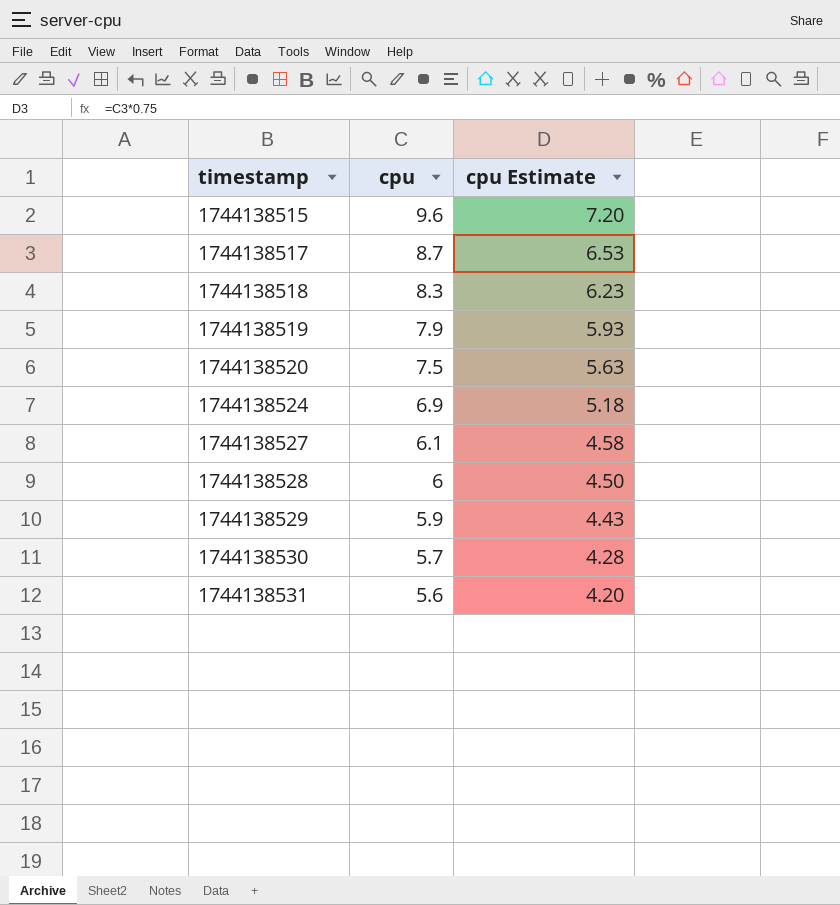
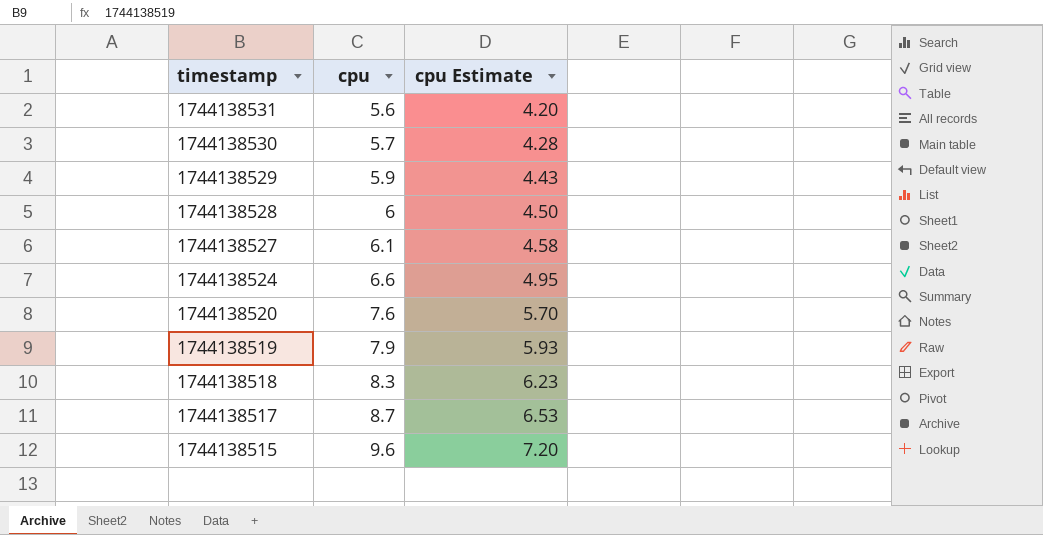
row order: timestamp ascending -> timestamp descending
1744138524 | cpu: 6.9 -> 6.6
1744138524 | cpu Estimate: 5.18 -> 4.95
1744138520 | cpu: 7.5 -> 7.6
1744138520 | cpu Estimate: 5.63 -> 5.70

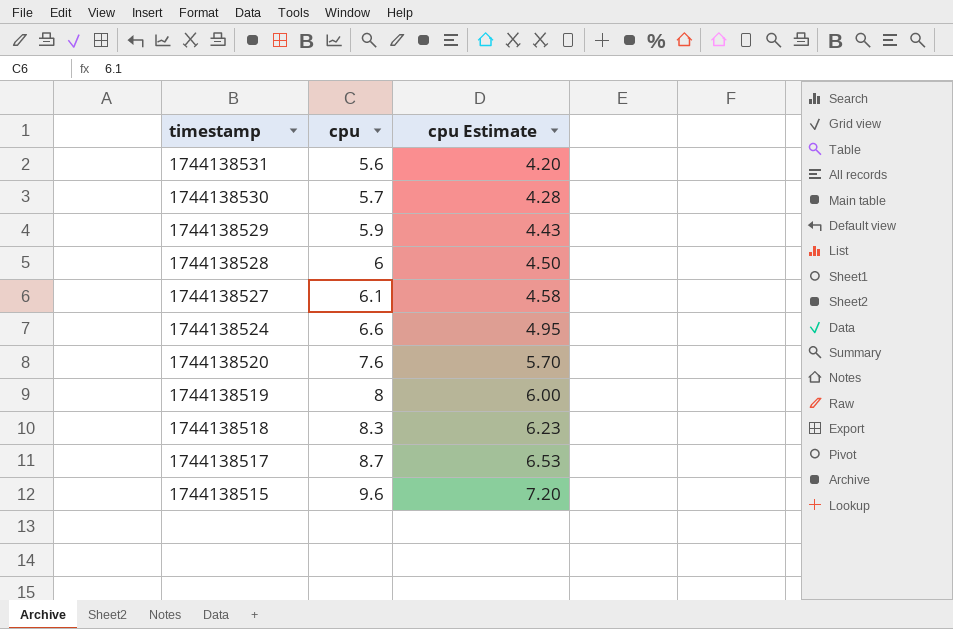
1744138519 | cpu: 7.9 -> 8
1744138519 | cpu Estimate: 5.93 -> 6.00

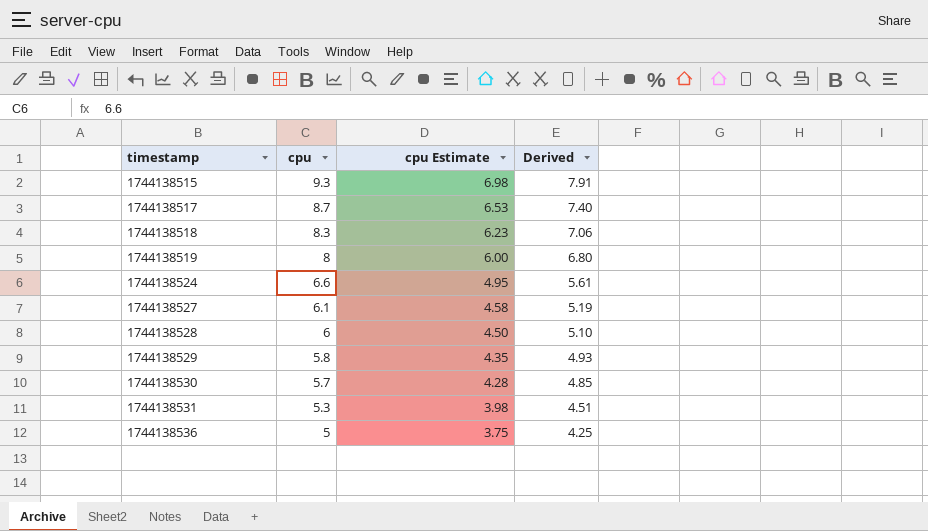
row order: timestamp descending -> timestamp ascending
column Derived | formula: none -> [cpu] * 0.85
row 1744138520: 7.6 | 5.70 -> none
1744138515 | cpu: 9.6 -> 9.3
1744138515 | cpu Estimate: 7.20 -> 6.98
1744138529 | cpu: 5.9 -> 5.8
1744138529 | cpu Estimate: 4.43 -> 4.35
1744138531 | cpu: 5.6 -> 5.3
1744138531 | cpu Estimate: 4.20 -> 3.98
row 1744138536: none -> 5 | 3.75 | 4.25

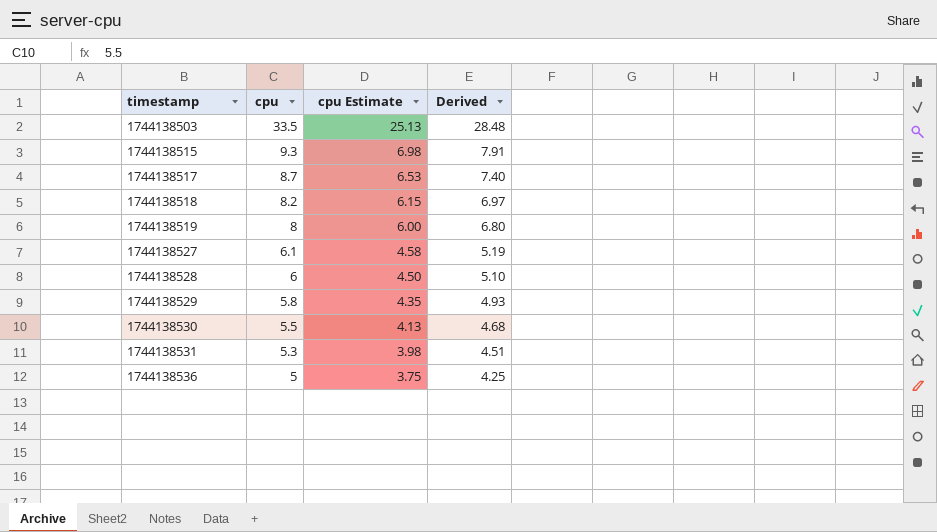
row 1744138524: 6.6 | 4.95 | 5.61 -> none
row 1744138503: none -> 33.5 | 25.13 | 28.48
1744138518 | cpu: 8.3 -> 8.2
1744138518 | cpu Estimate: 6.23 -> 6.15
1744138518 | Derived: 7.06 -> 6.97
1744138530 | cpu: 5.7 -> 5.5
1744138530 | cpu Estimate: 4.28 -> 4.13
1744138530 | Derived: 4.85 -> 4.68

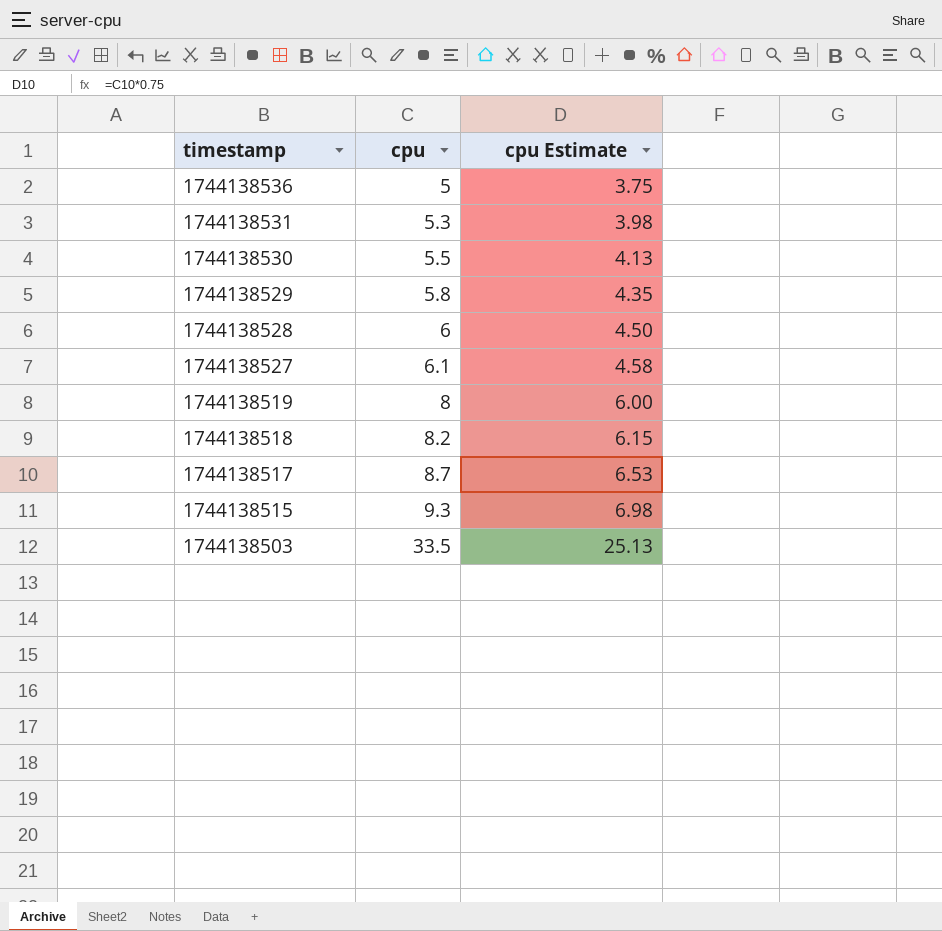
row order: timestamp ascending -> timestamp descending
column Derived | formula: [cpu] * 0.85 -> none

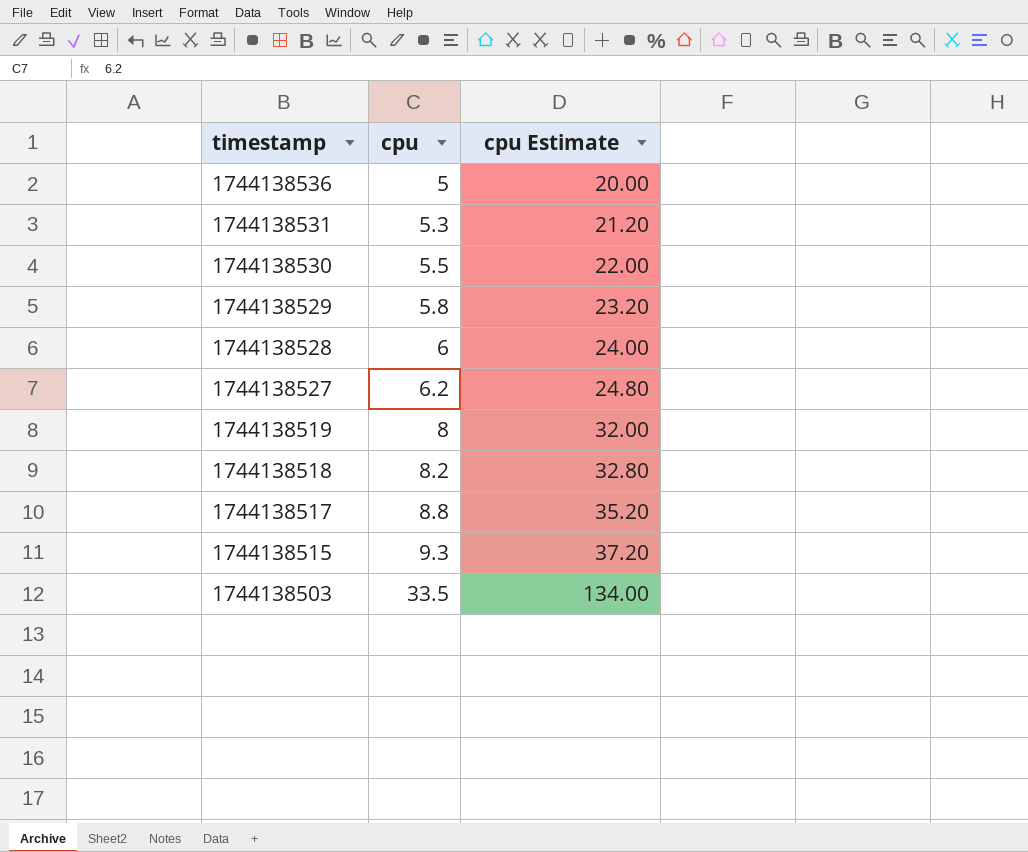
column cpu Estimate | formula: [cpu] * 0.75 -> [cpu] * 4
1744138527 | cpu: 6.1 -> 6.2
1744138517 | cpu: 8.7 -> 8.8

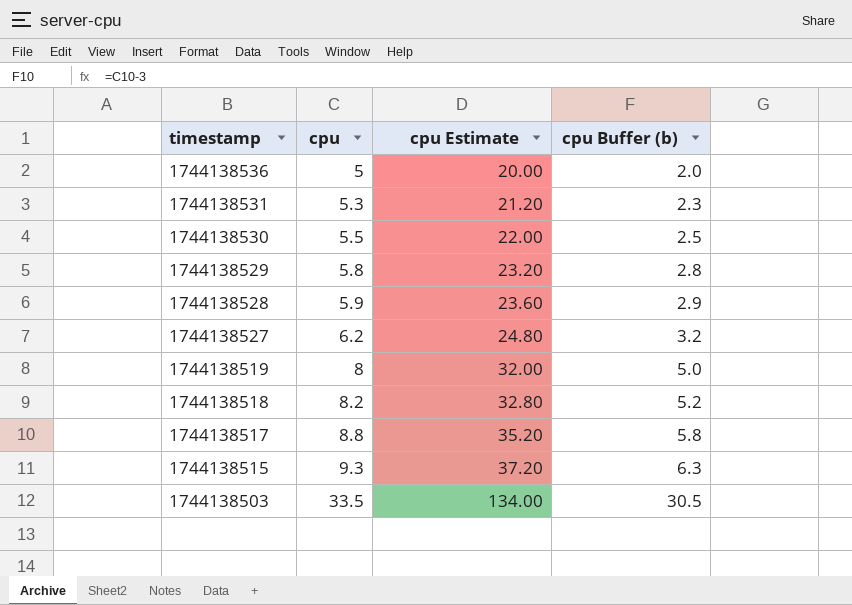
column cpu Buffer (b) | formula: none -> [cpu] - 3
1744138528 | cpu: 6 -> 5.9
1744138528 | cpu Estimate: 24.00 -> 23.60

